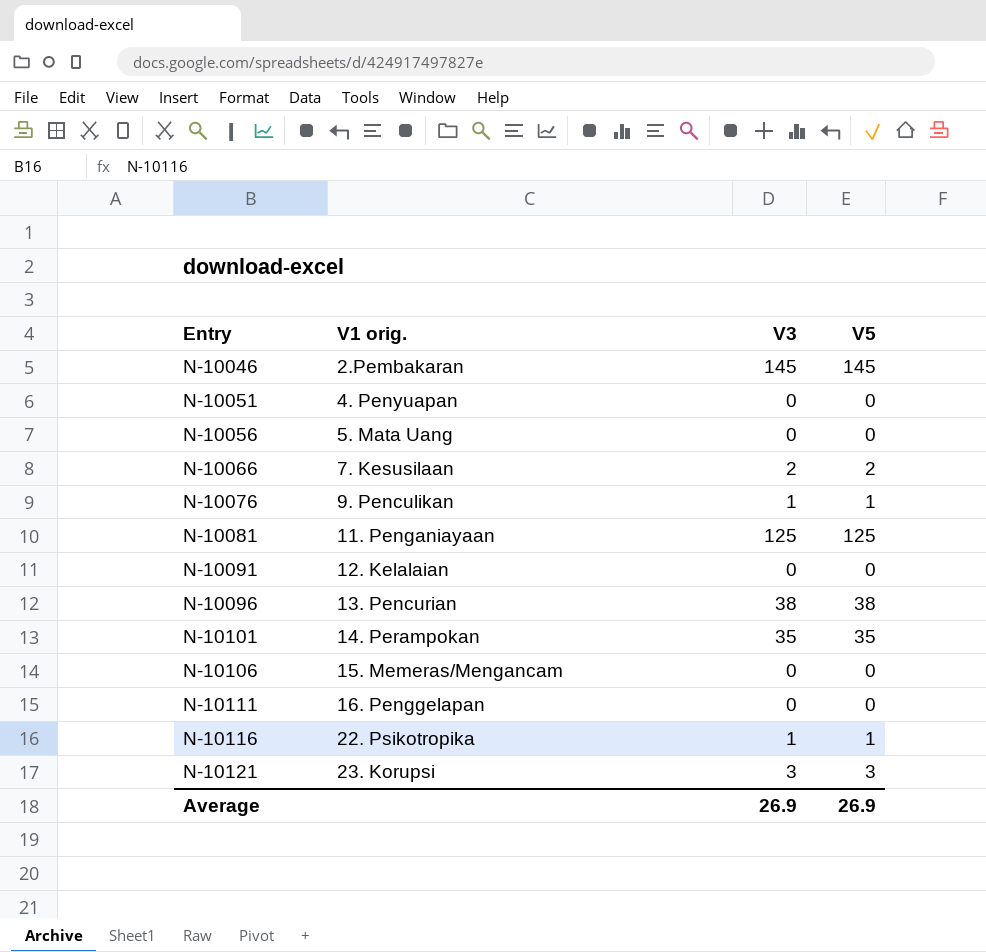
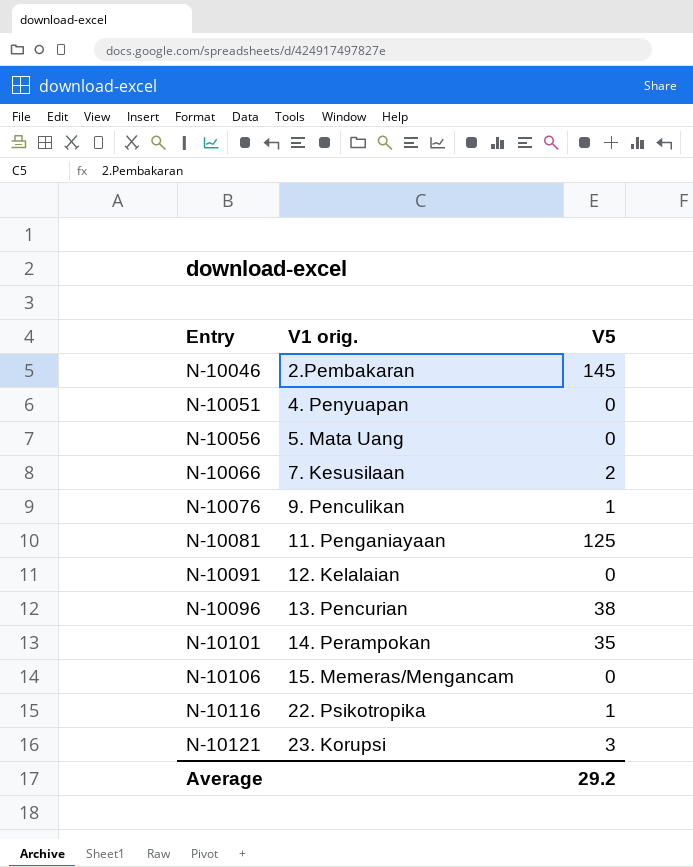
column V3 | position: 3 -> none
row N-10111: 16. Penggelapan | 0 | 0 -> none
Average | V5: 26.9 -> 29.2

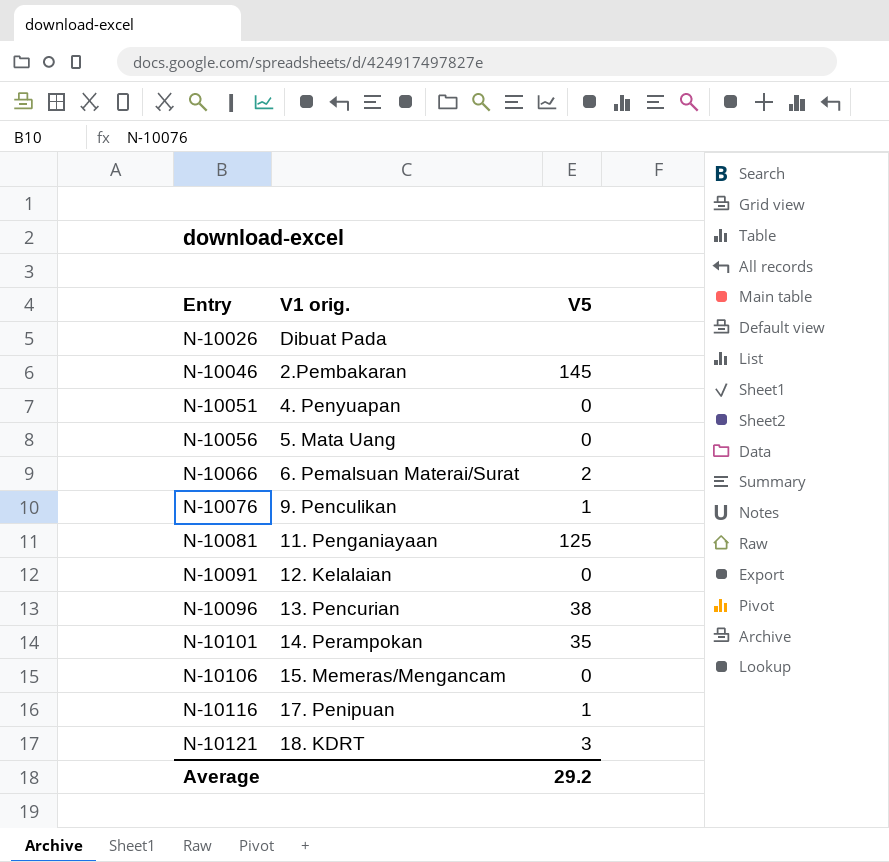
row N-10026: none -> Dibuat Pada | none
N-10066 | V1 orig.: 7. Kesusilaan -> 6. Pemalsuan Materai/Surat
N-10116 | V1 orig.: 22. Psikotropika -> 17. Penipuan
N-10121 | V1 orig.: 23. Korupsi -> 18. KDRT

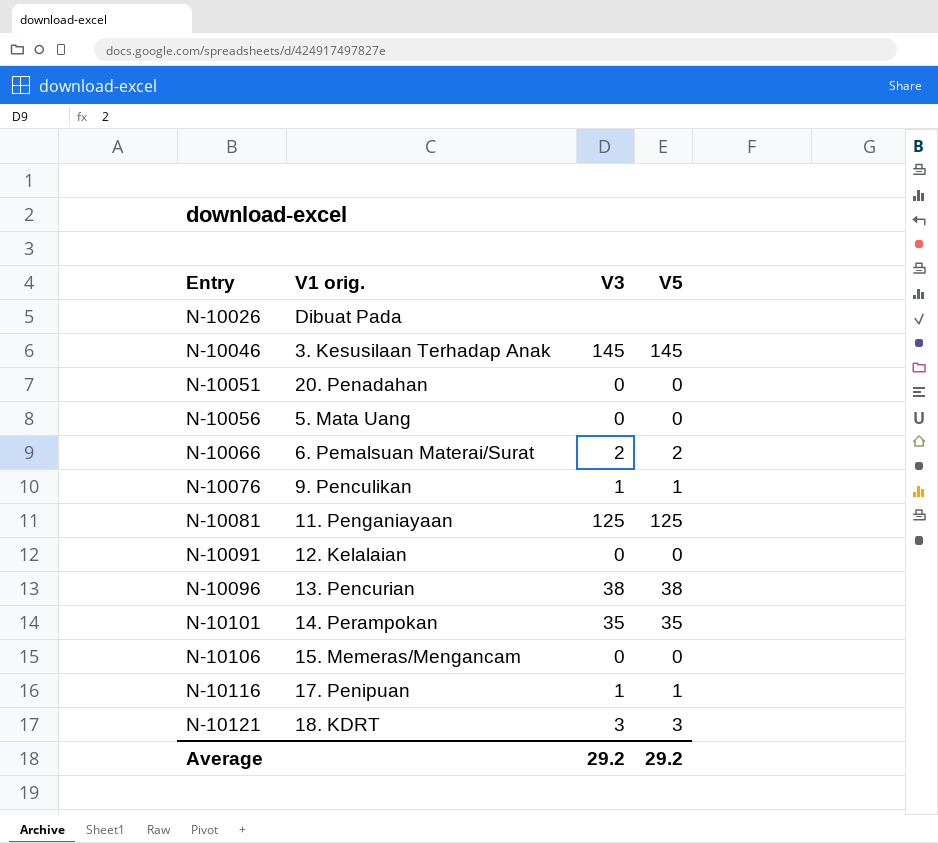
column V3 | position: none -> 3
N-10046 | V1 orig.: 2.Pembakaran -> 3. Kesusilaan Terhadap Anak
N-10051 | V1 orig.: 4. Penyuapan -> 20. Penadahan

